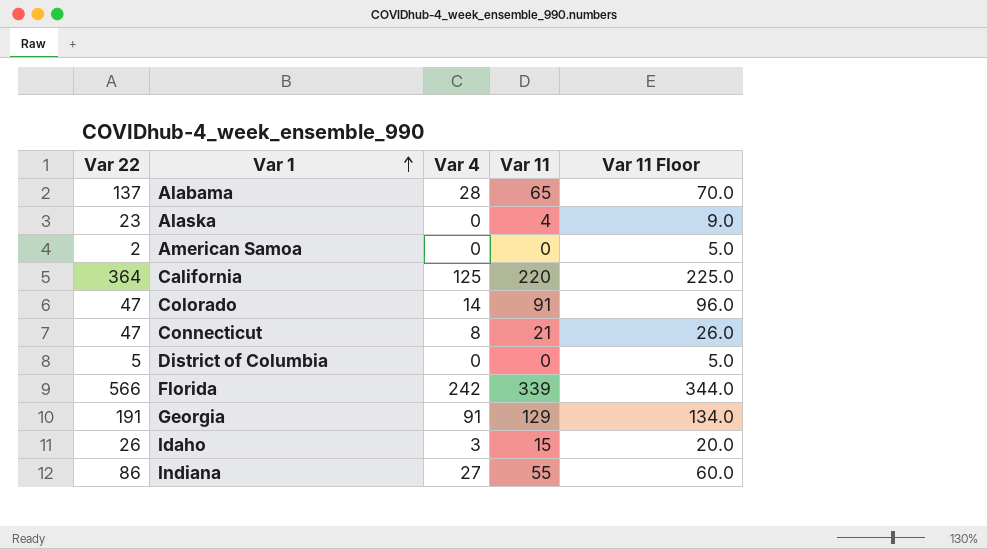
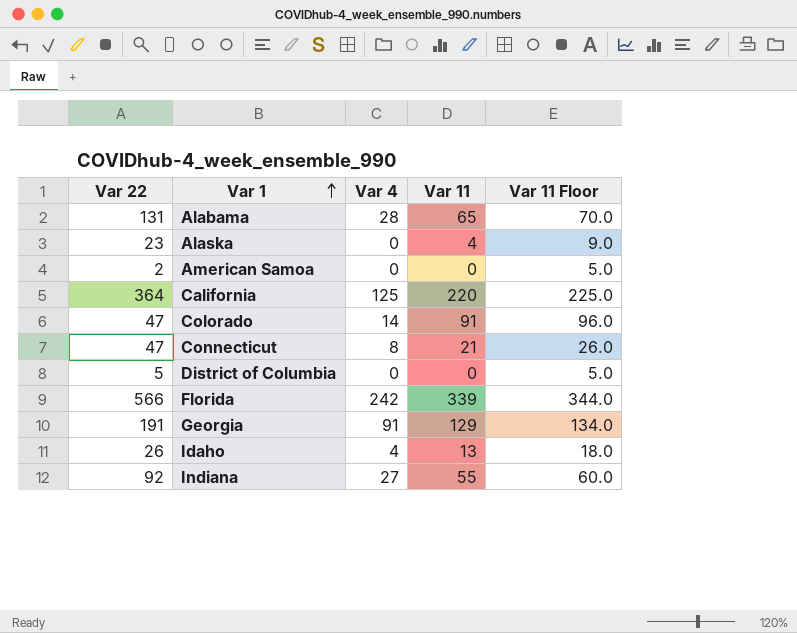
Alabama | Var 22: 137 -> 131
Idaho | Var 4: 3 -> 4
Idaho | Var 11: 15 -> 13
Idaho | Var 11 Floor: 20.0 -> 18.0
Indiana | Var 22: 86 -> 92

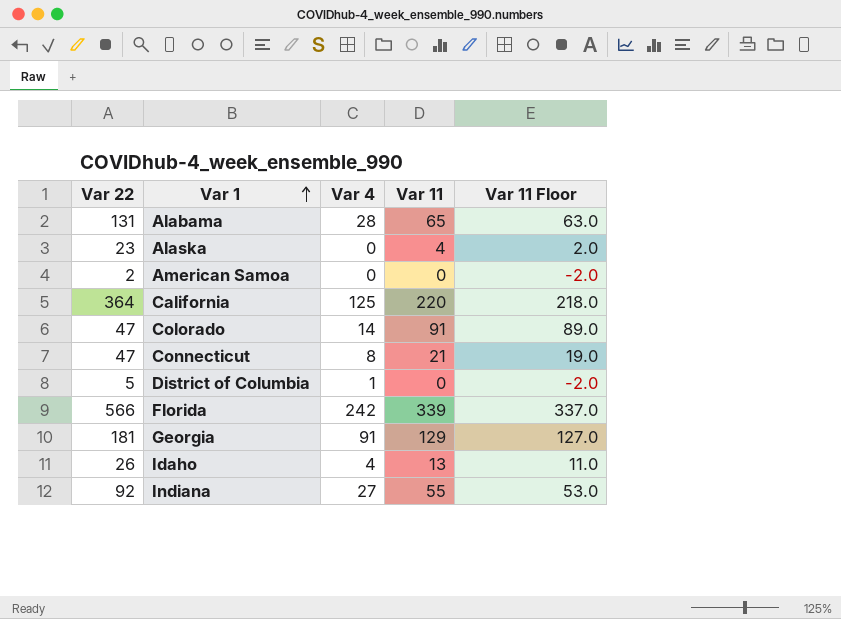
column Var 11 Floor | formula: [Var 11] + 5 -> [Var 11] - 2
District of Columbia | Var 4: 0 -> 1
Georgia | Var 22: 191 -> 181

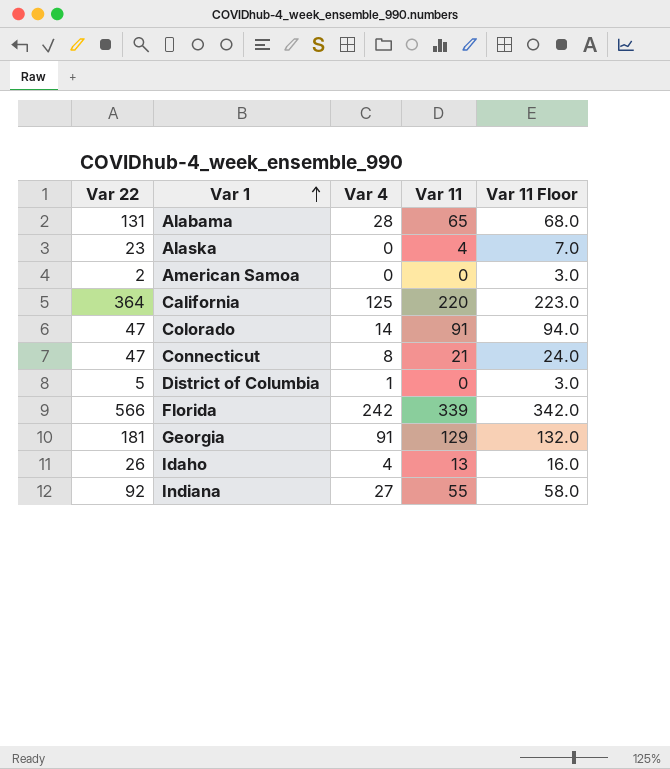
column Var 11 Floor | formula: [Var 11] - 2 -> [Var 11] + 3

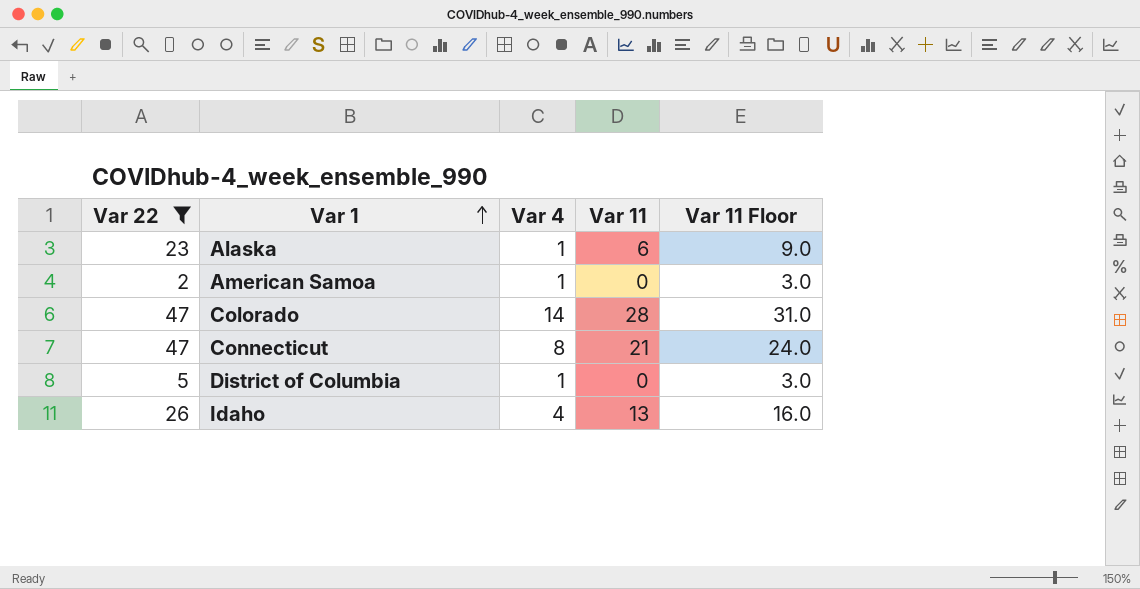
filter: none -> Var 22 <= 47
Alaska | Var 4: 0 -> 1
Alaska | Var 11: 4 -> 6
Alaska | Var 11 Floor: 7.0 -> 9.0
American Samoa | Var 4: 0 -> 1
Colorado | Var 11: 91 -> 28
Colorado | Var 11 Floor: 94.0 -> 31.0

